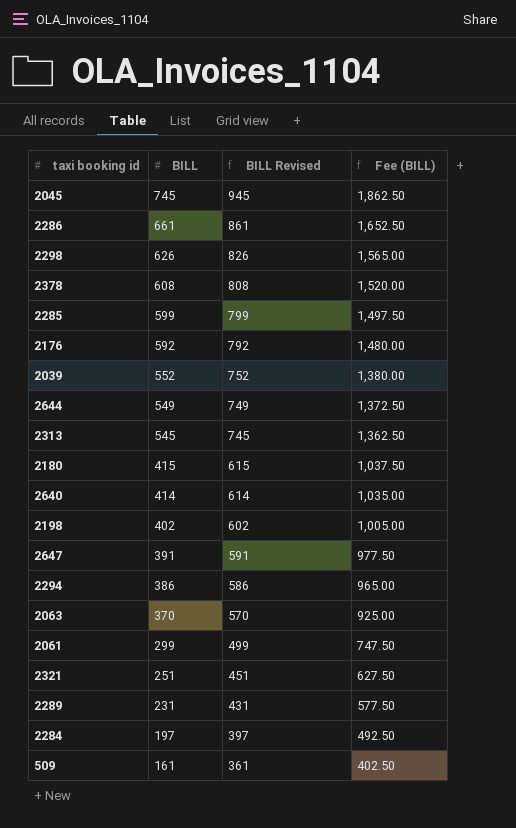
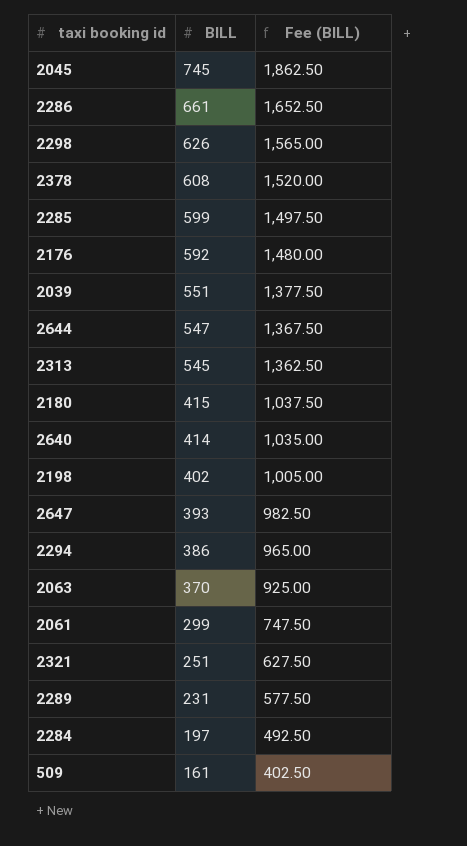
column BILL Revised | formula: [BILL] + 200 -> none
2039 | BILL: 552 -> 551
2039 | Fee (BILL): 1,380.00 -> 1,377.50
2644 | BILL: 549 -> 547
2644 | Fee (BILL): 1,372.50 -> 1,367.50
2647 | BILL: 391 -> 393
2647 | Fee (BILL): 977.50 -> 982.50

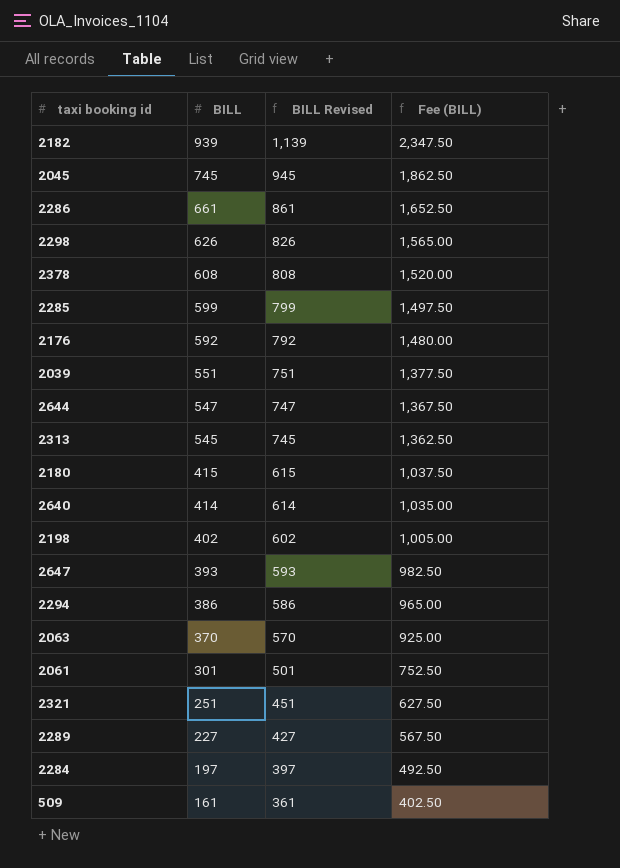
column BILL Revised | formula: none -> [BILL] + 200
row 2182: none -> 939 | 1,139 | 2,347.50
2061 | BILL: 299 -> 301
2061 | Fee (BILL): 747.50 -> 752.50
2289 | BILL: 231 -> 227
2289 | Fee (BILL): 577.50 -> 567.50

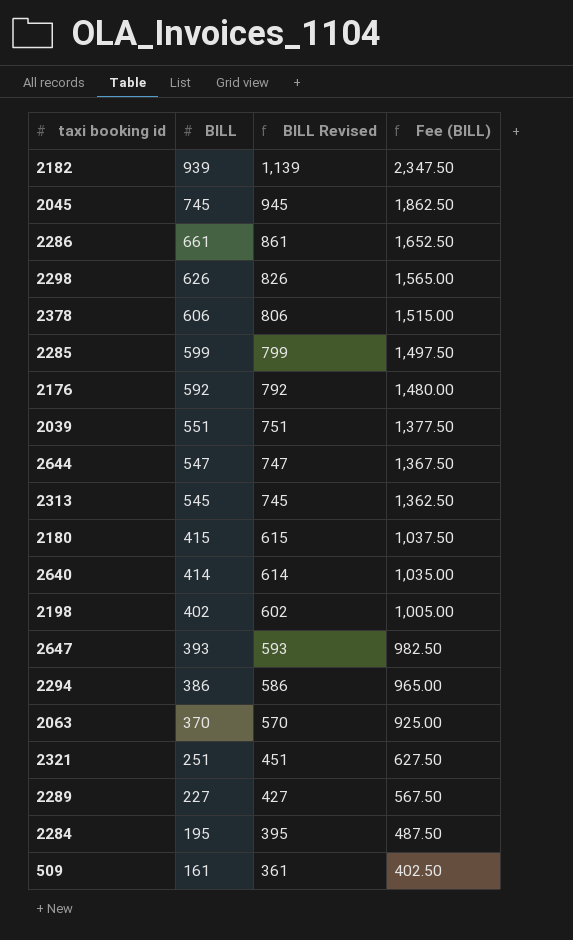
row 2061: 301 | 501 | 752.50 -> none
2378 | BILL: 608 -> 606
2378 | BILL Revised: 808 -> 806
2378 | Fee (BILL): 1,520.00 -> 1,515.00
2284 | BILL: 197 -> 195
2284 | BILL Revised: 397 -> 395
2284 | Fee (BILL): 492.50 -> 487.50

